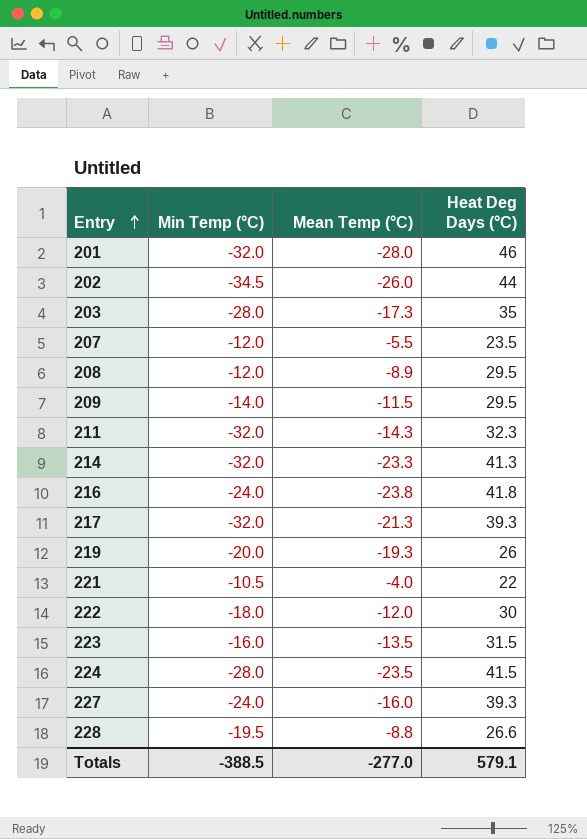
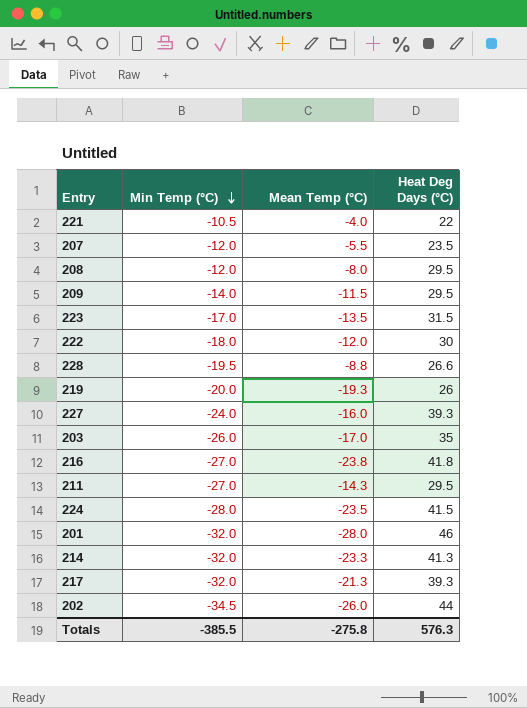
row order: Entry ascending -> Min Temp (°C) descending
208 | Mean Temp (°C): -8.9 -> -8.0
223 | Min Temp (°C): -16.0 -> -17.0
203 | Min Temp (°C): -28.0 -> -26.0
203 | Mean Temp (°C): -17.3 -> -17.0
216 | Min Temp (°C): -24.0 -> -27.0
211 | Min Temp (°C): -32.0 -> -27.0
211 | Heat Deg Days (°C): 32.3 -> 29.5
Totals | Min Temp (°C): -388.5 -> -385.5
Totals | Mean Temp (°C): -277.0 -> -275.8
Totals | Heat Deg Days (°C): 579.1 -> 576.3

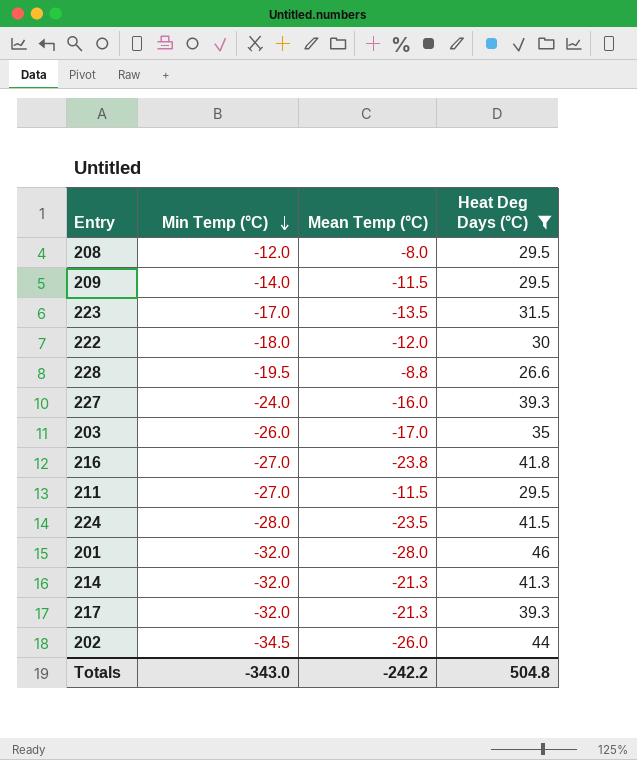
filter: none -> Heat Deg Days (°C) >= 26.6
211 | Mean Temp (°C): -14.3 -> -11.5
214 | Mean Temp (°C): -23.3 -> -21.3
Totals | Min Temp (°C): -385.5 -> -343.0
Totals | Mean Temp (°C): -275.8 -> -242.2
Totals | Heat Deg Days (°C): 576.3 -> 504.8

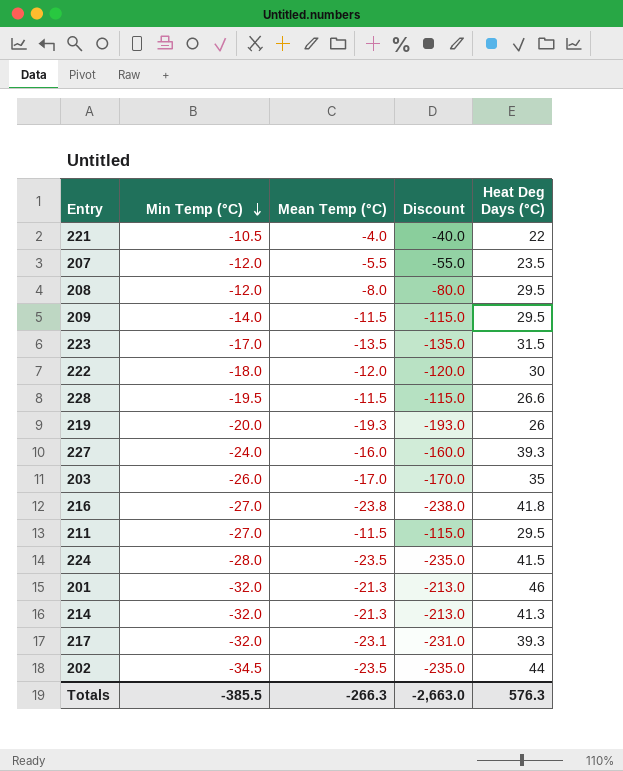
filter: Heat Deg Days (°C) >= 26.6 -> none
column Discount | formula: none -> [Mean Temp (°C)] * 10
228 | Mean Temp (°C): -8.8 -> -11.5
201 | Mean Temp (°C): -28.0 -> -21.3
217 | Mean Temp (°C): -21.3 -> -23.1
202 | Mean Temp (°C): -26.0 -> -23.5
Totals | Min Temp (°C): -343.0 -> -385.5
Totals | Mean Temp (°C): -242.2 -> -266.3
Totals | Heat Deg Days (°C): 504.8 -> 576.3

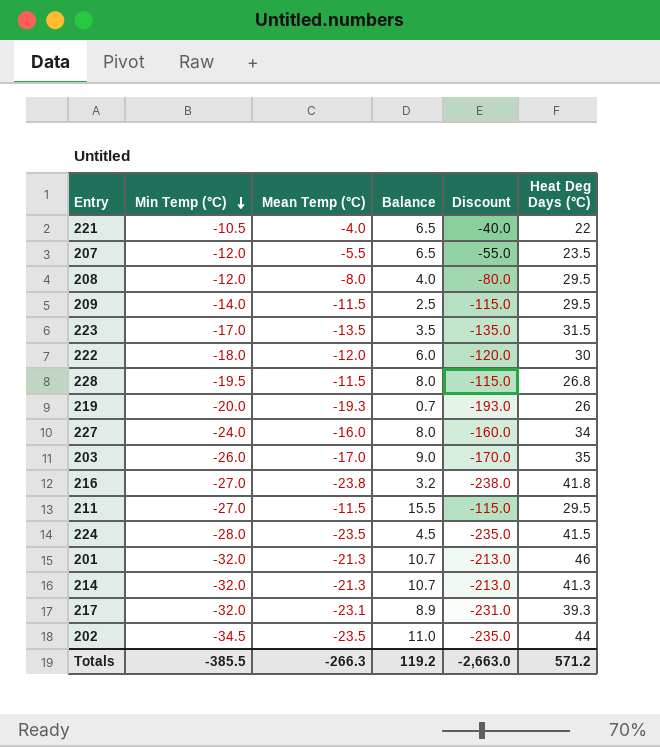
column Balance | formula: none -> [Mean Temp (°C)] - [Min Temp (°C)]
228 | Heat Deg Days (°C): 26.6 -> 26.8
227 | Heat Deg Days (°C): 39.3 -> 34
Totals | Heat Deg Days (°C): 576.3 -> 571.2

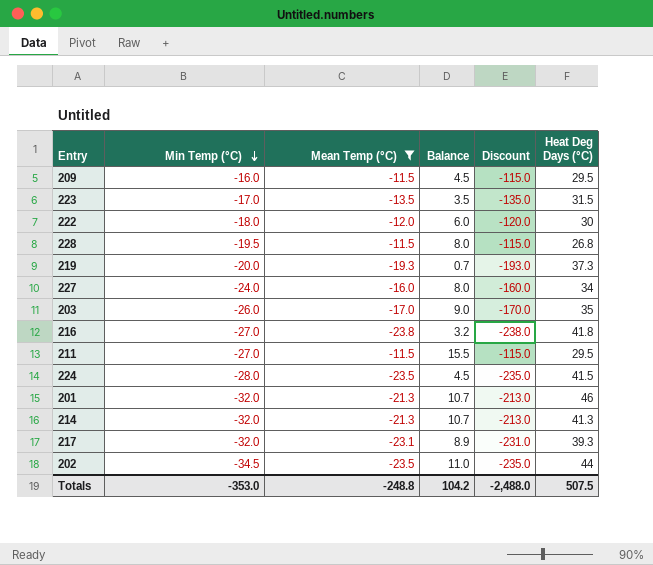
filter: none -> Mean Temp (°C) <= -11.5
209 | Min Temp (°C): -14.0 -> -16.0
209 | Balance: 2.5 -> 4.5
219 | Heat Deg Days (°C): 26 -> 37.3
Totals | Min Temp (°C): -385.5 -> -353.0
Totals | Mean Temp (°C): -266.3 -> -248.8
Totals | Balance: 119.2 -> 104.2
Totals | Discount: -2,663.0 -> -2,488.0
Totals | Heat Deg Days (°C): 571.2 -> 507.5

